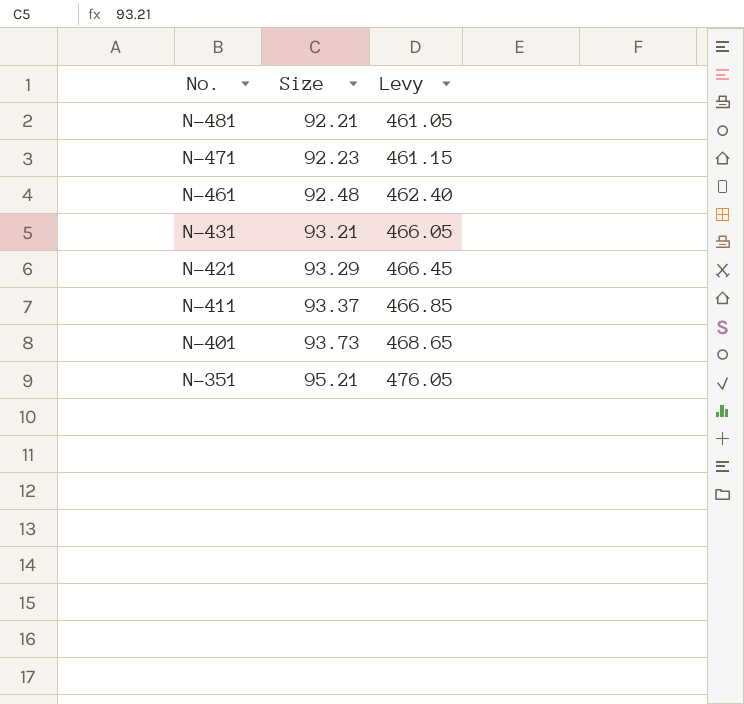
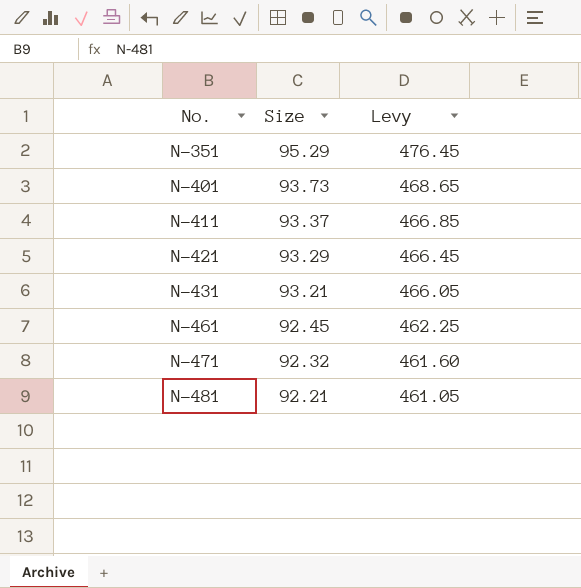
row order: No. descending -> No. ascending
N-351 | Size: 95.21 -> 95.29
N-351 | Levy: 476.05 -> 476.45
N-461 | Size: 92.48 -> 92.45
N-461 | Levy: 462.40 -> 462.25
N-471 | Size: 92.23 -> 92.32
N-471 | Levy: 461.15 -> 461.60

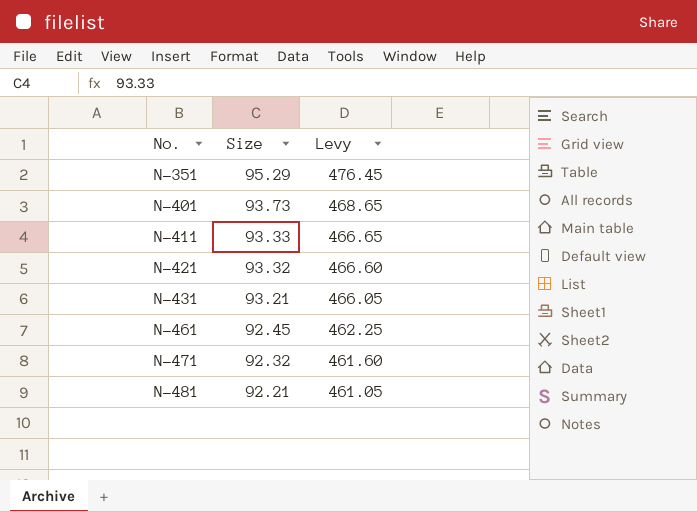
N-411 | Size: 93.37 -> 93.33
N-411 | Levy: 466.85 -> 466.65
N-421 | Size: 93.29 -> 93.32
N-421 | Levy: 466.45 -> 466.60

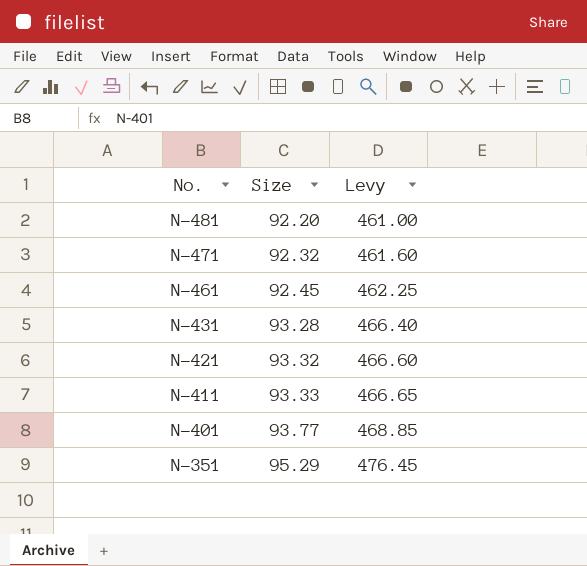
row order: No. ascending -> No. descending
N-481 | Size: 92.21 -> 92.20
N-481 | Levy: 461.05 -> 461.00
N-431 | Size: 93.21 -> 93.28
N-431 | Levy: 466.05 -> 466.40
N-401 | Size: 93.73 -> 93.77
N-401 | Levy: 468.65 -> 468.85

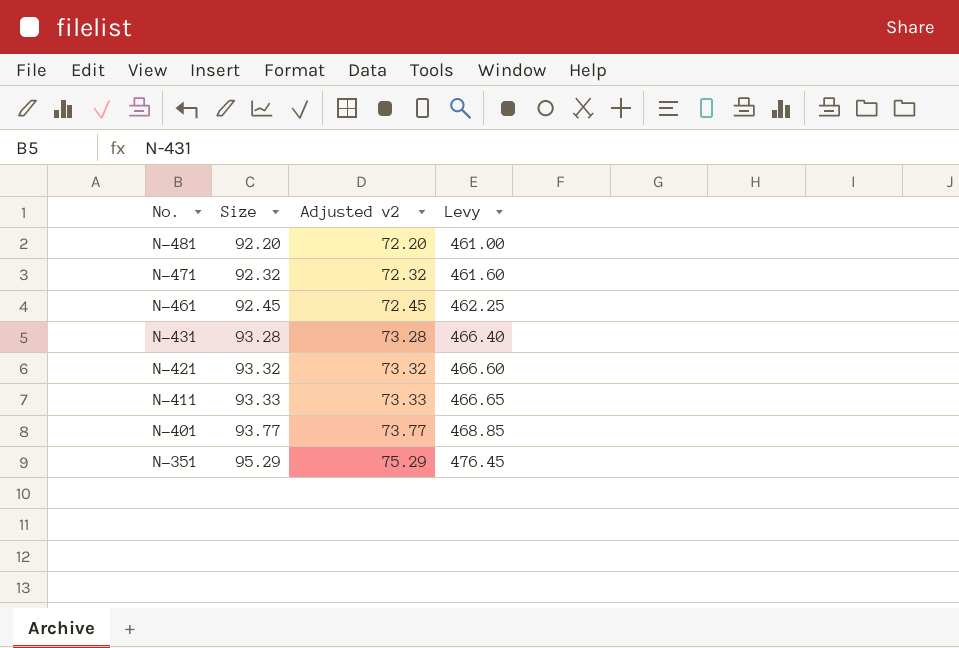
column Adjusted v2 | formula: none -> [Size] - 20

